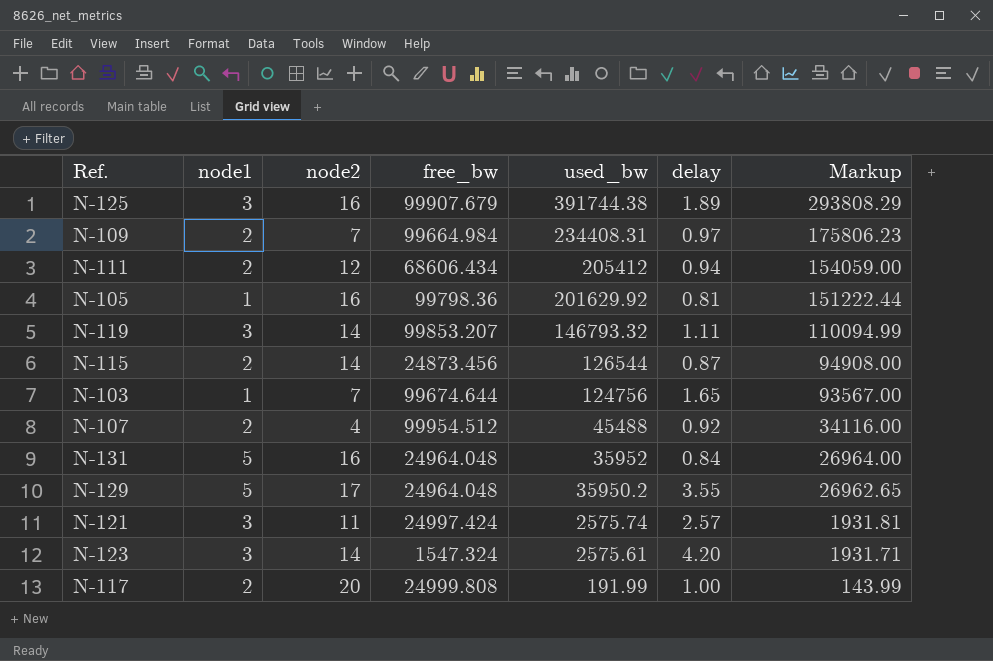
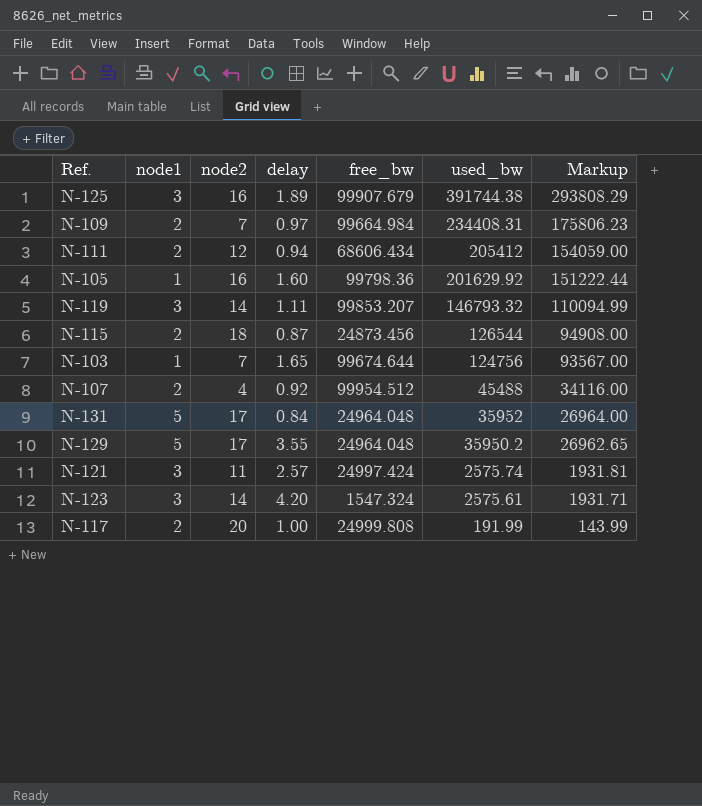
column delay | position: 6 -> 4
N-105 | delay: 0.81 -> 1.60
N-115 | node2: 14 -> 18
N-131 | node2: 16 -> 17

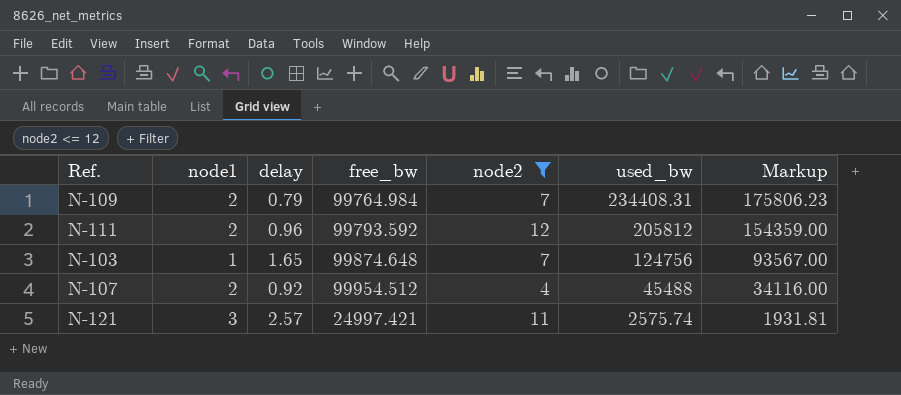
filter: none -> node2 <= 12
column node2 | position: 3 -> 5
N-109 | delay: 0.97 -> 0.79
N-109 | free_bw: 99664.984 -> 99764.984
N-111 | delay: 0.94 -> 0.96
N-111 | free_bw: 68606.434 -> 99793.592
N-111 | used_bw: 205412 -> 205812
N-111 | Markup: 154059.00 -> 154359.00
N-103 | free_bw: 99674.644 -> 99874.648
N-121 | free_bw: 24997.424 -> 24997.421

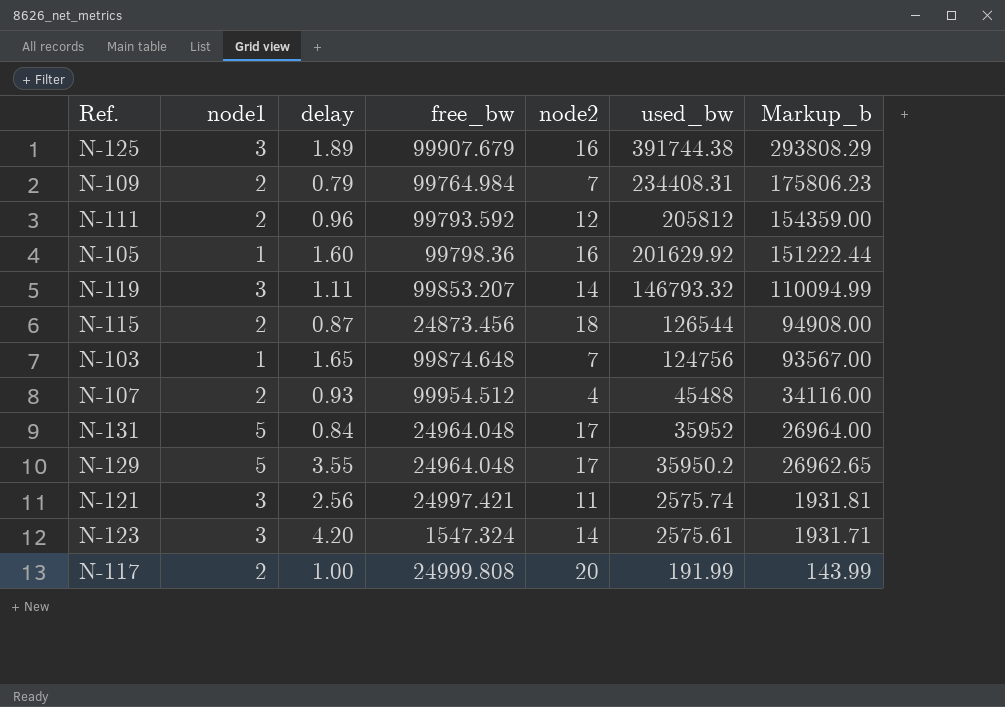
filter: node2 <= 12 -> none
column name: Markup -> Markup_b
N-107 | delay: 0.92 -> 0.93
N-121 | delay: 2.57 -> 2.56

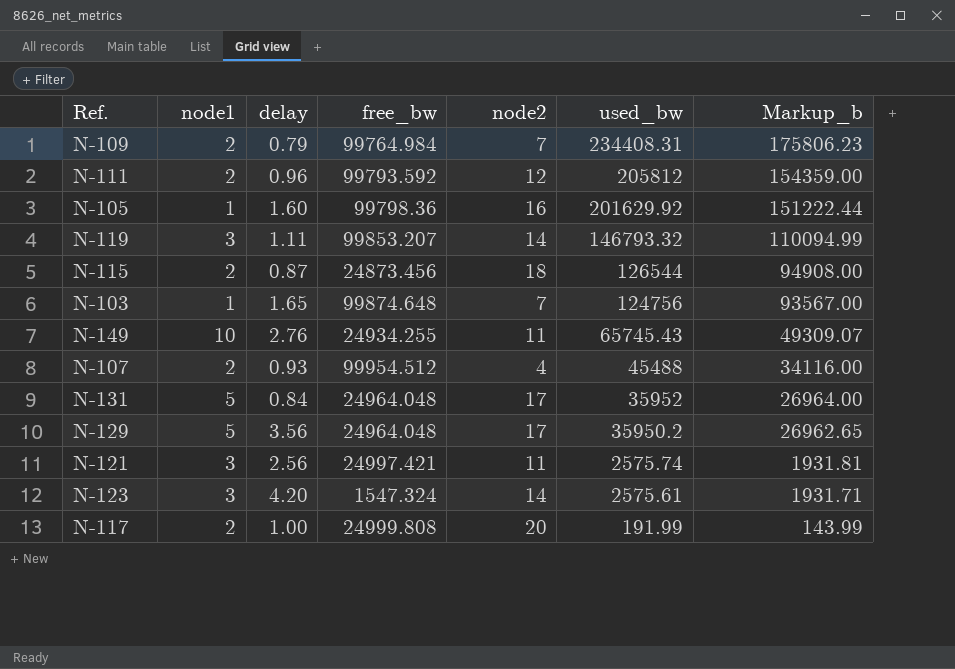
row N-125: 3 | 1.89 | 99907.679 | 16 | 391744.38 | 293808.29 -> none
row N-149: none -> 10 | 2.76 | 24934.255 | 11 | 65745.43 | 49309.07
N-129 | delay: 3.55 -> 3.56

